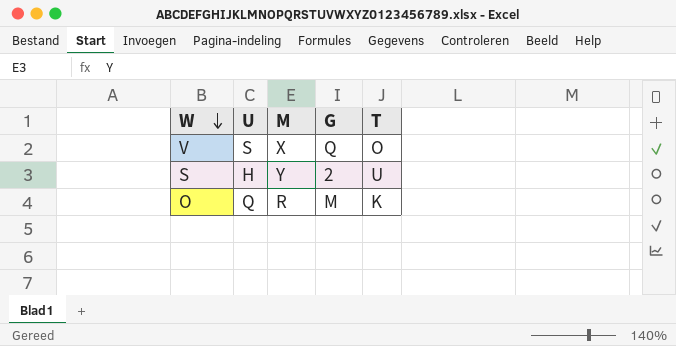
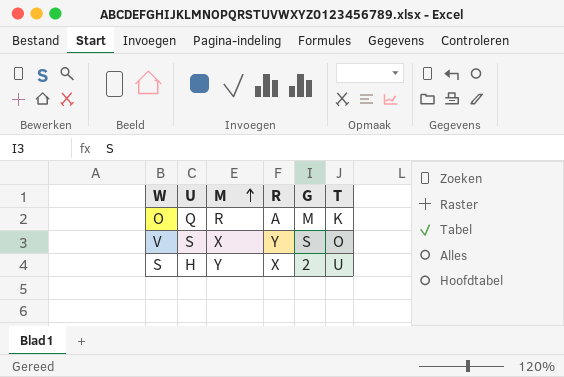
row order: W descending -> M ascending
column R | position: none -> 4
V | G: Q -> S

